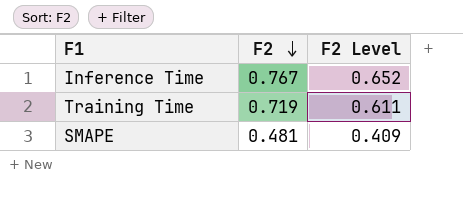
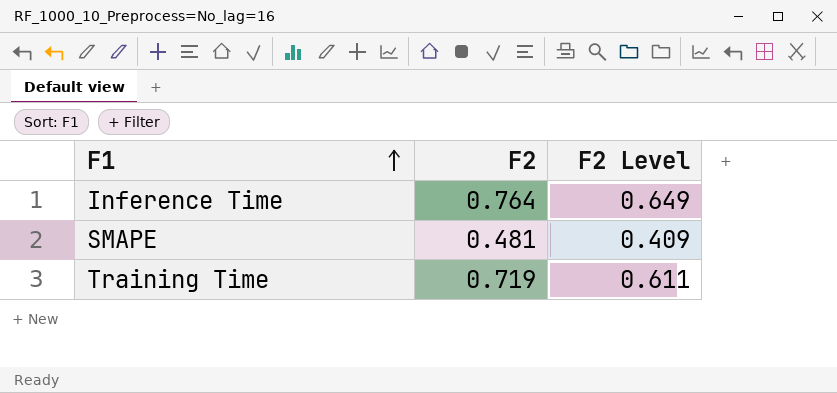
row order: F2 descending -> F1 ascending
Inference Time | F2: 0.767 -> 0.764
Inference Time | F2 Level: 0.652 -> 0.649

